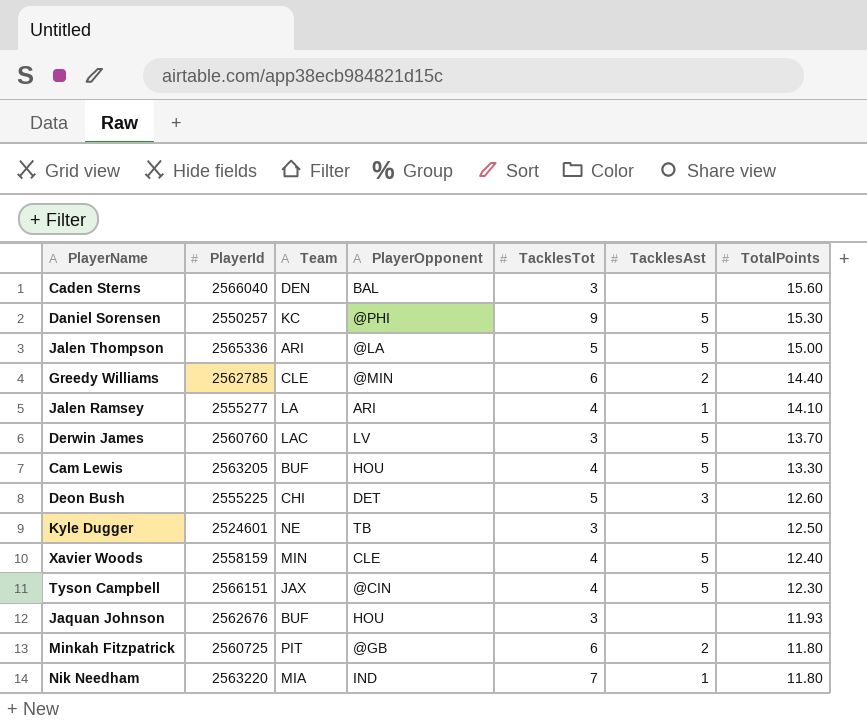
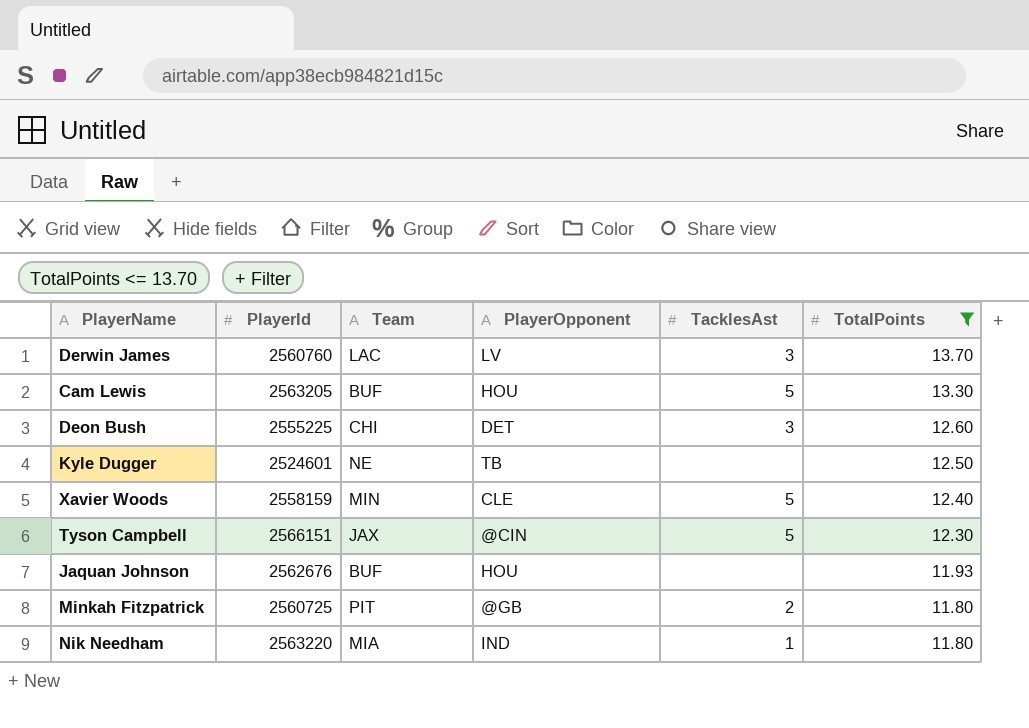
filter: none -> TotalPoints <= 13.70
column TacklesTot | position: 5 -> none
Derwin James | TacklesAst: 5 -> 3

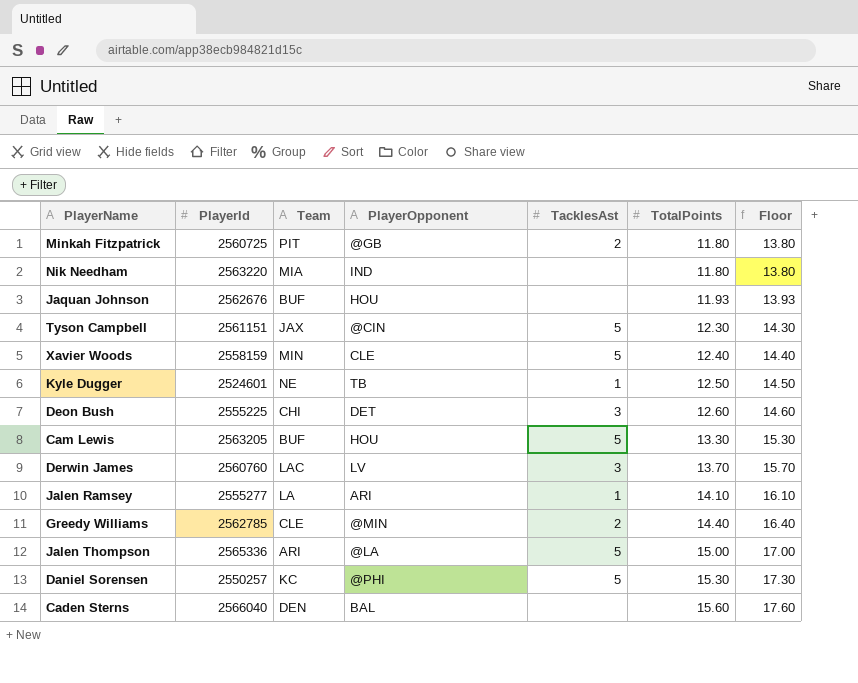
filter: TotalPoints <= 13.70 -> none
row order: TotalPoints descending -> TotalPoints ascending
column Floor | formula: none -> [TotalPoints] + 2
Nik Needham | TacklesAst: 1 -> none
Tyson Campbell | PlayerId: 2566151 -> 2561151
Kyle Dugger | TacklesAst: none -> 1

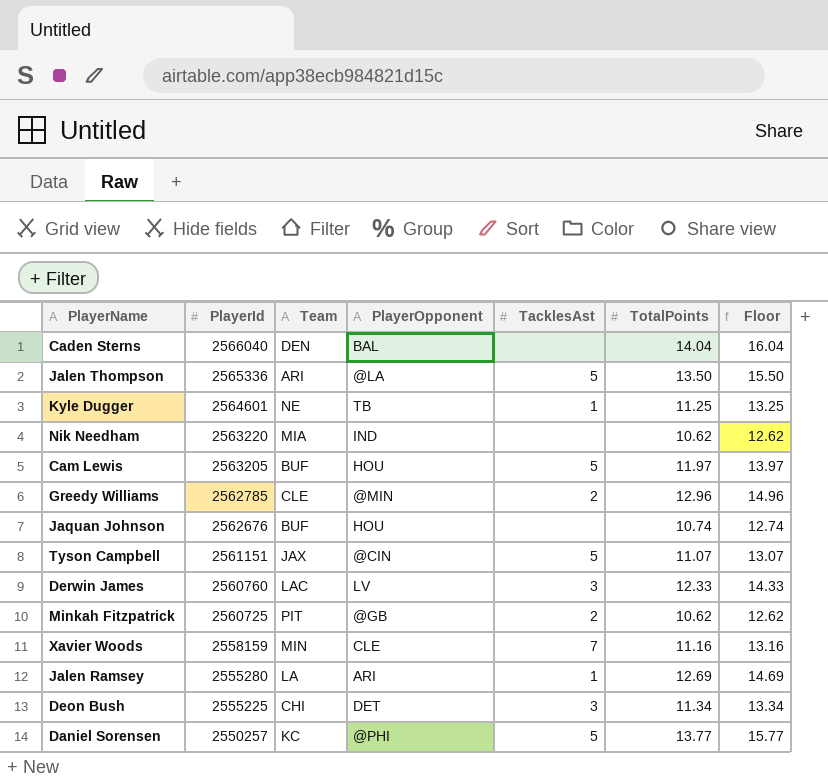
row order: TotalPoints ascending -> PlayerId descending
Caden Sterns | TotalPoints: 15.60 -> 14.04
Caden Sterns | Floor: 17.60 -> 16.04
Jalen Thompson | TotalPoints: 15.00 -> 13.50
Jalen Thompson | Floor: 17.00 -> 15.50
Kyle Dugger | PlayerId: 2524601 -> 2564601
Kyle Dugger | TotalPoints: 12.50 -> 11.25
Kyle Dugger | Floor: 14.50 -> 13.25
Nik Needham | TotalPoints: 11.80 -> 10.62
Nik Needham | Floor: 13.80 -> 12.62
Cam Lewis | TotalPoints: 13.30 -> 11.97
Cam Lewis | Floor: 15.30 -> 13.97
Greedy Williams | TotalPoints: 14.40 -> 12.96
Greedy Williams | Floor: 16.40 -> 14.96
Jaquan Johnson | TotalPoints: 11.93 -> 10.74
Jaquan Johnson | Floor: 13.93 -> 12.74
Tyson Campbell | TotalPoints: 12.30 -> 11.07
Tyson Campbell | Floor: 14.30 -> 13.07
Derwin James | TotalPoints: 13.70 -> 12.33
Derwin James | Floor: 15.70 -> 14.33
Minkah Fitzpatrick | TotalPoints: 11.80 -> 10.62
Minkah Fitzpatrick | Floor: 13.80 -> 12.62
Xavier Woods | TacklesAst: 5 -> 7
Xavier Woods | TotalPoints: 12.40 -> 11.16
Xavier Woods | Floor: 14.40 -> 13.16
Jalen Ramsey | PlayerId: 2555277 -> 2555280
Jalen Ramsey | TotalPoints: 14.10 -> 12.69
Jalen Ramsey | Floor: 16.10 -> 14.69
Deon Bush | TotalPoints: 12.60 -> 11.34
Deon Bush | Floor: 14.60 -> 13.34
Daniel Sorensen | TotalPoints: 15.30 -> 13.77
Daniel Sorensen | Floor: 17.30 -> 15.77

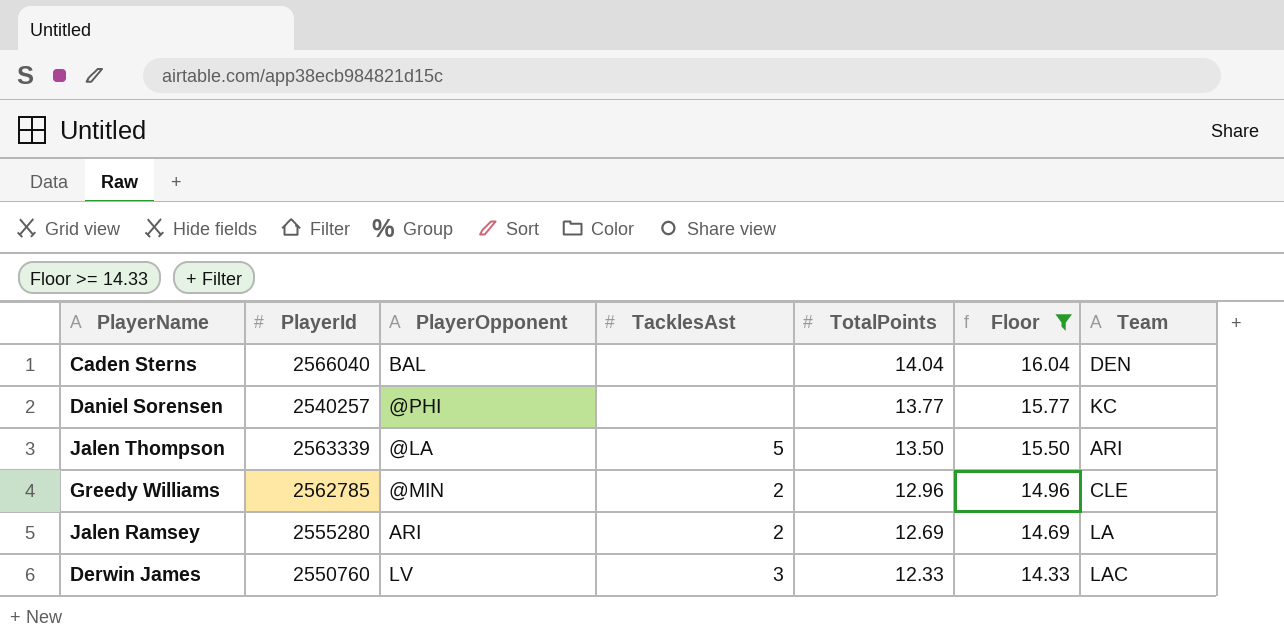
filter: none -> Floor >= 14.33
row order: PlayerId descending -> TotalPoints descending
column Team | position: 3 -> 7
Daniel Sorensen | PlayerId: 2550257 -> 2540257
Daniel Sorensen | TacklesAst: 5 -> none
Jalen Thompson | PlayerId: 2565336 -> 2563339
Jalen Ramsey | TacklesAst: 1 -> 2
Derwin James | PlayerId: 2560760 -> 2550760

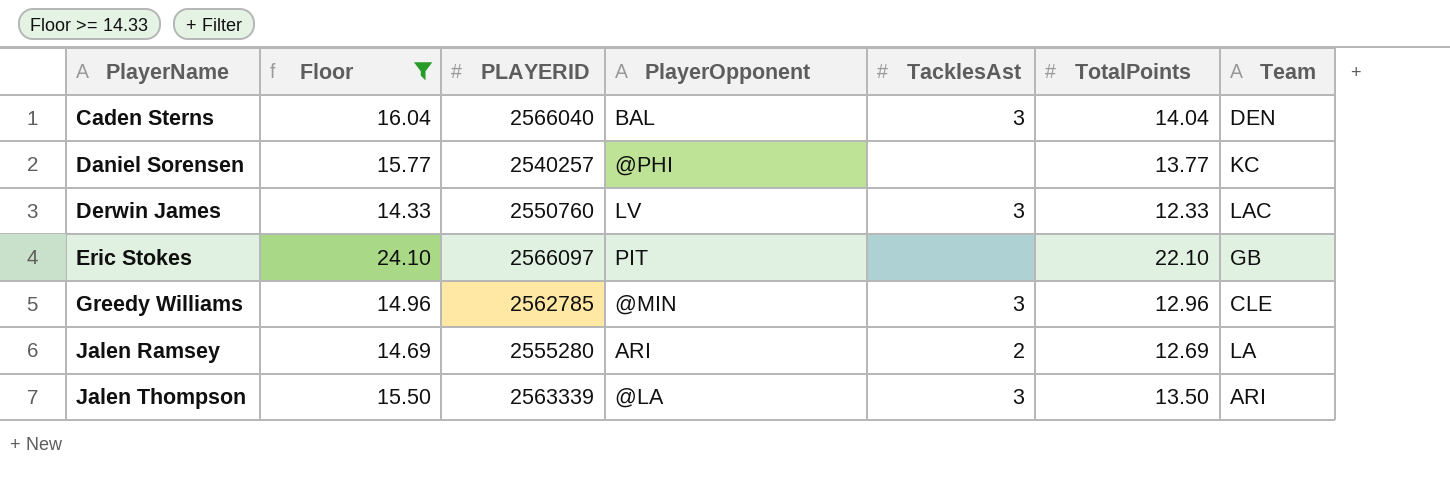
row order: TotalPoints descending -> PlayerName ascending
column Floor | position: 6 -> 2
column name: PlayerId -> PLAYERID
Caden Sterns | TacklesAst: none -> 3
row Eric Stokes: none -> 24.10 | 2566097 | PIT | none | 22.10 | GB
Greedy Williams | TacklesAst: 2 -> 3
Jalen Thompson | TacklesAst: 5 -> 3

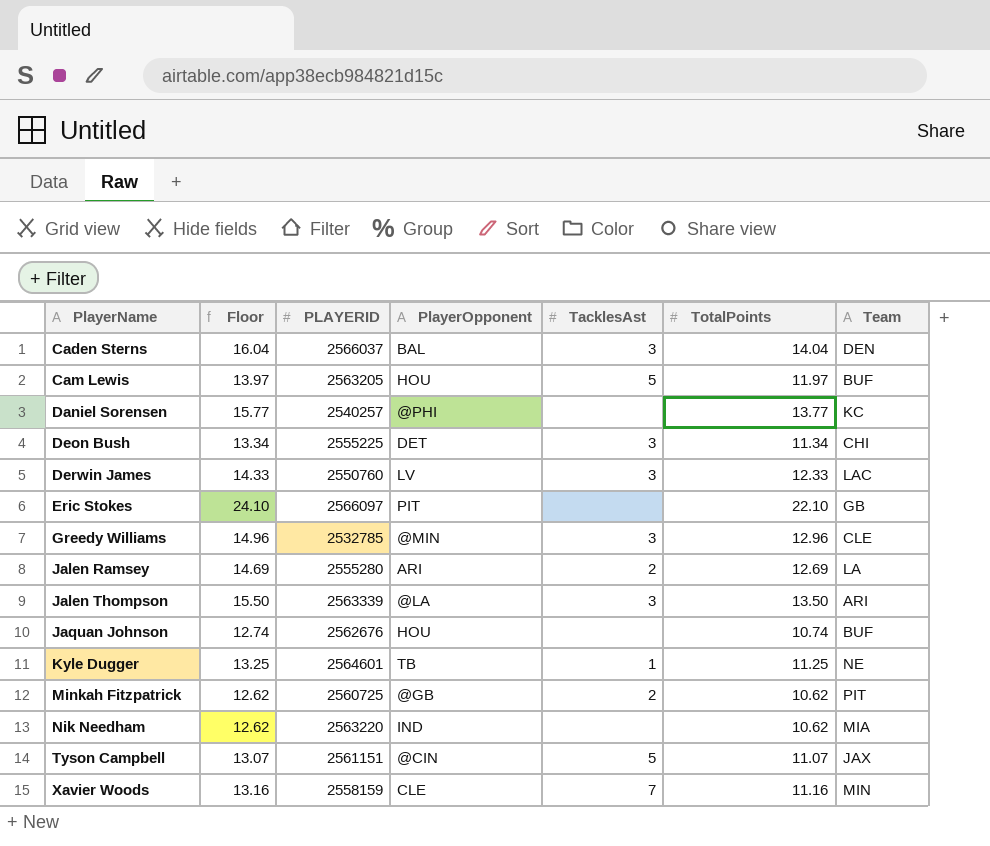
filter: Floor >= 14.33 -> none
Caden Sterns | PLAYERID: 2566040 -> 2566037
Greedy Williams | PLAYERID: 2562785 -> 2532785

